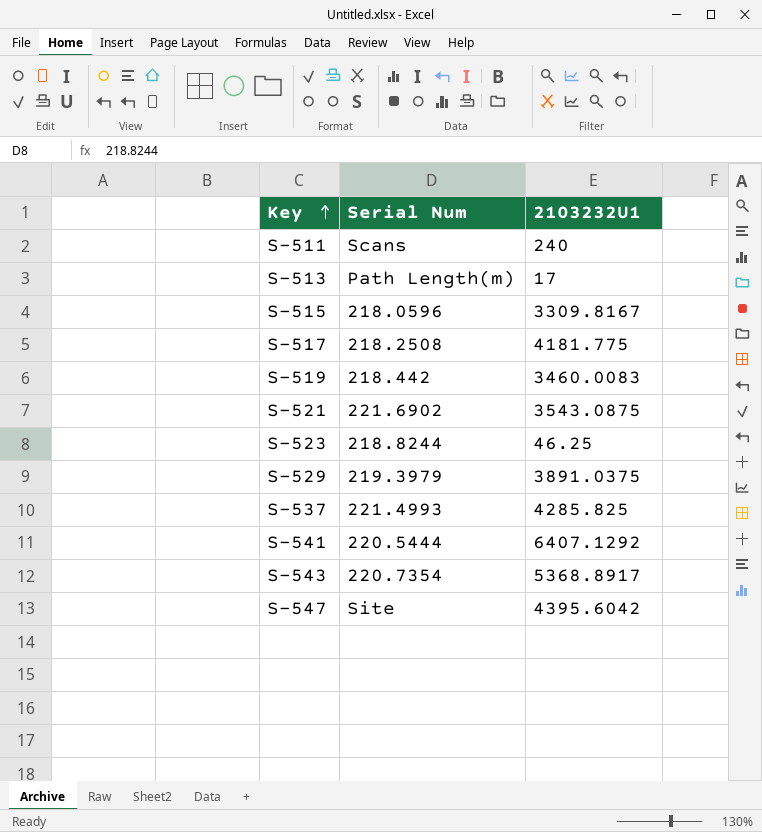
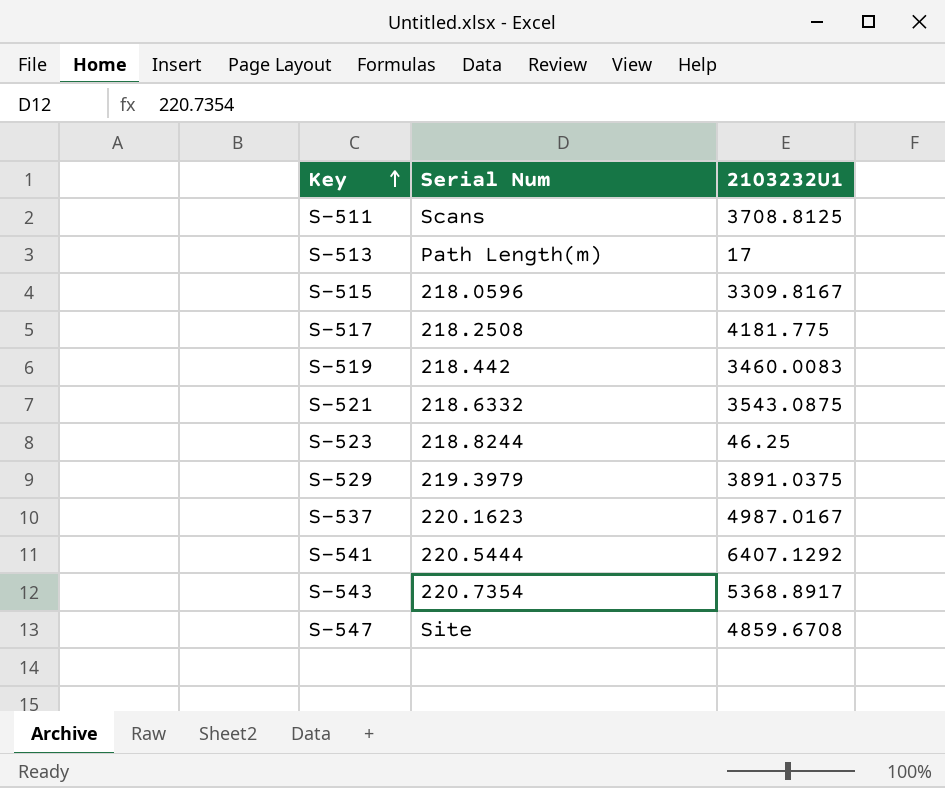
S-511 | 2103232U1: 240 -> 3708.8125
S-521 | Serial Num: 221.6902 -> 218.6332
S-537 | Serial Num: 221.4993 -> 220.1623
S-537 | 2103232U1: 4285.825 -> 4987.0167
S-547 | 2103232U1: 4395.6042 -> 4859.6708

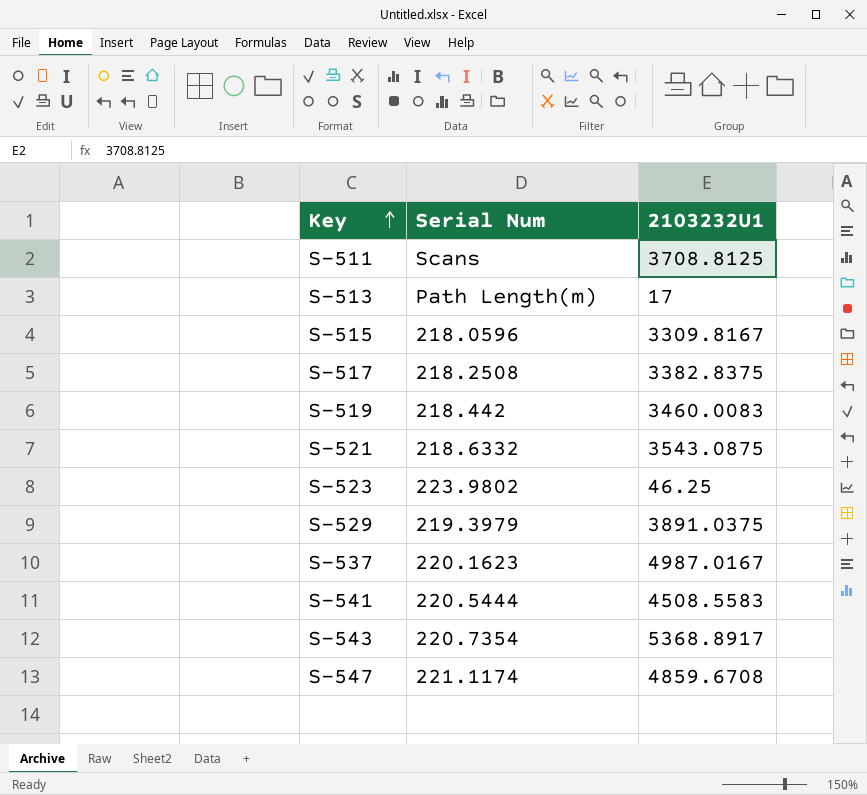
S-517 | 2103232U1: 4181.775 -> 3382.8375
S-523 | Serial Num: 218.8244 -> 223.9802
S-541 | 2103232U1: 6407.1292 -> 4508.5583
S-547 | Serial Num: Site -> 221.1174

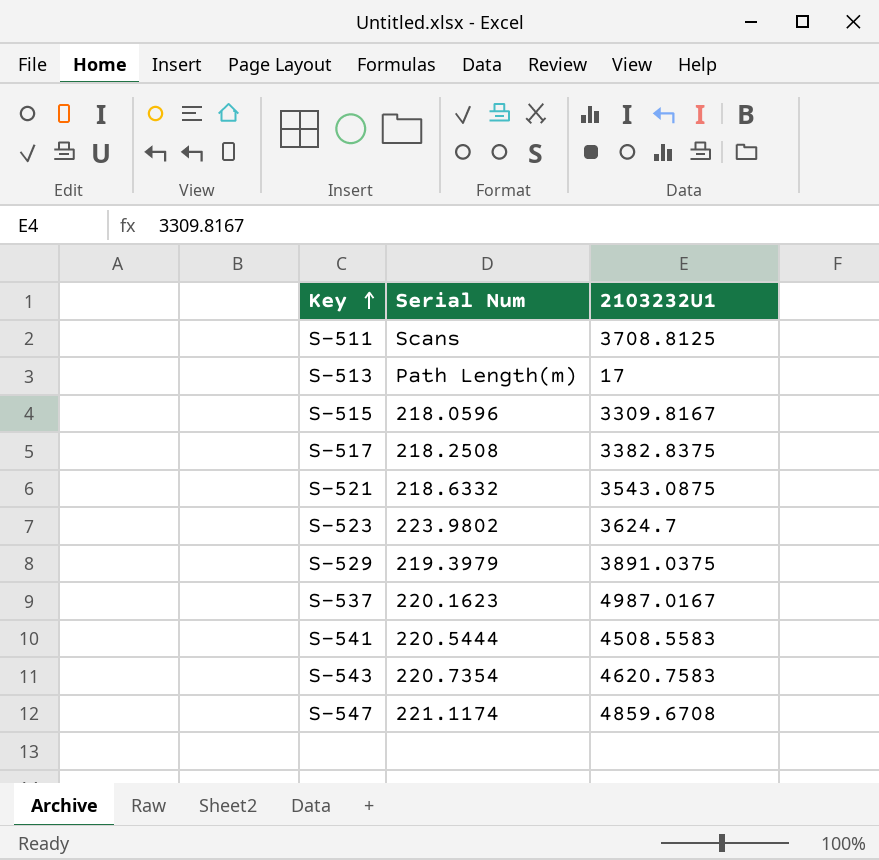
row S-519: 218.442 | 3460.0083 -> none
S-523 | 2103232U1: 46.25 -> 3624.7
S-543 | 2103232U1: 5368.8917 -> 4620.7583

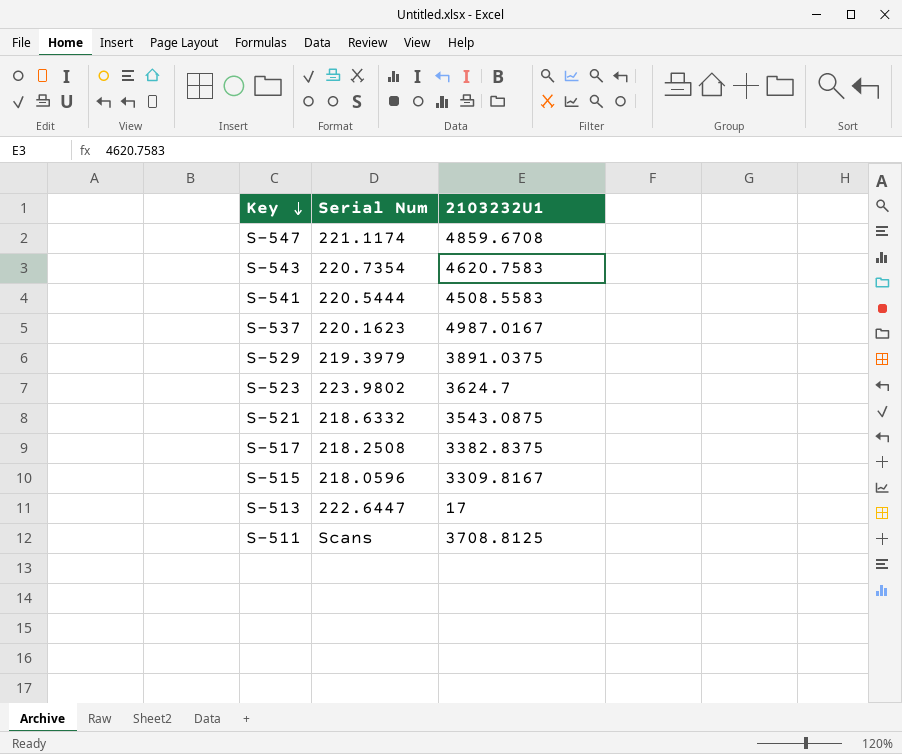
row order: Key ascending -> Key descending
S-513 | Serial Num: Path Length(m) -> 222.6447

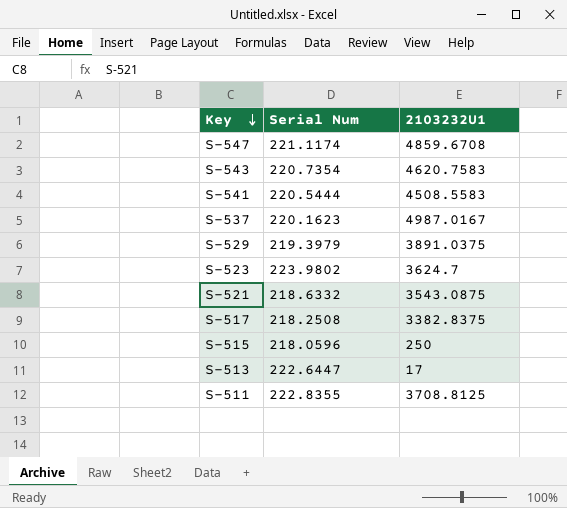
S-515 | 2103232U1: 3309.8167 -> 250
S-511 | Serial Num: Scans -> 222.8355

